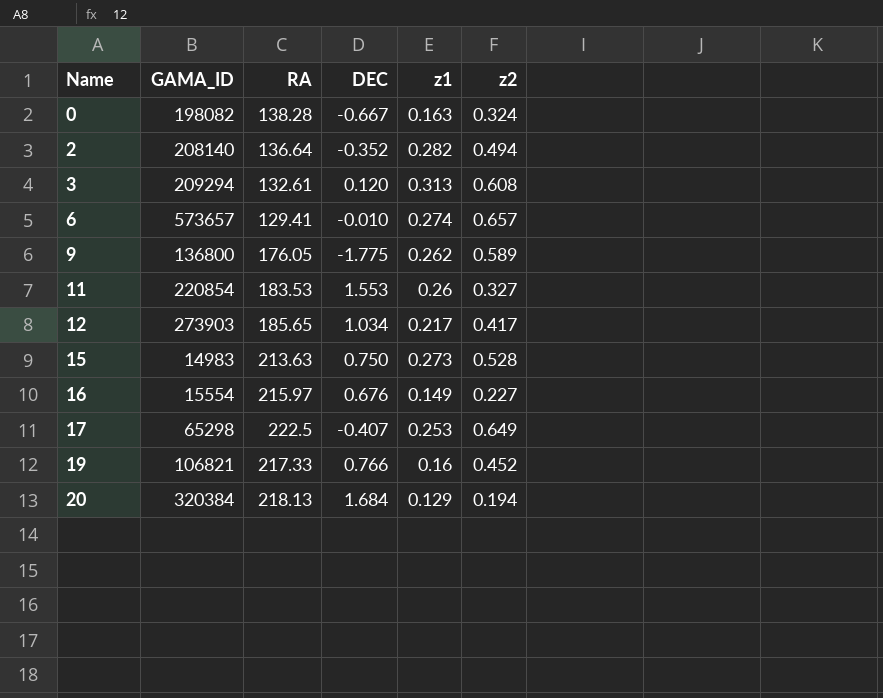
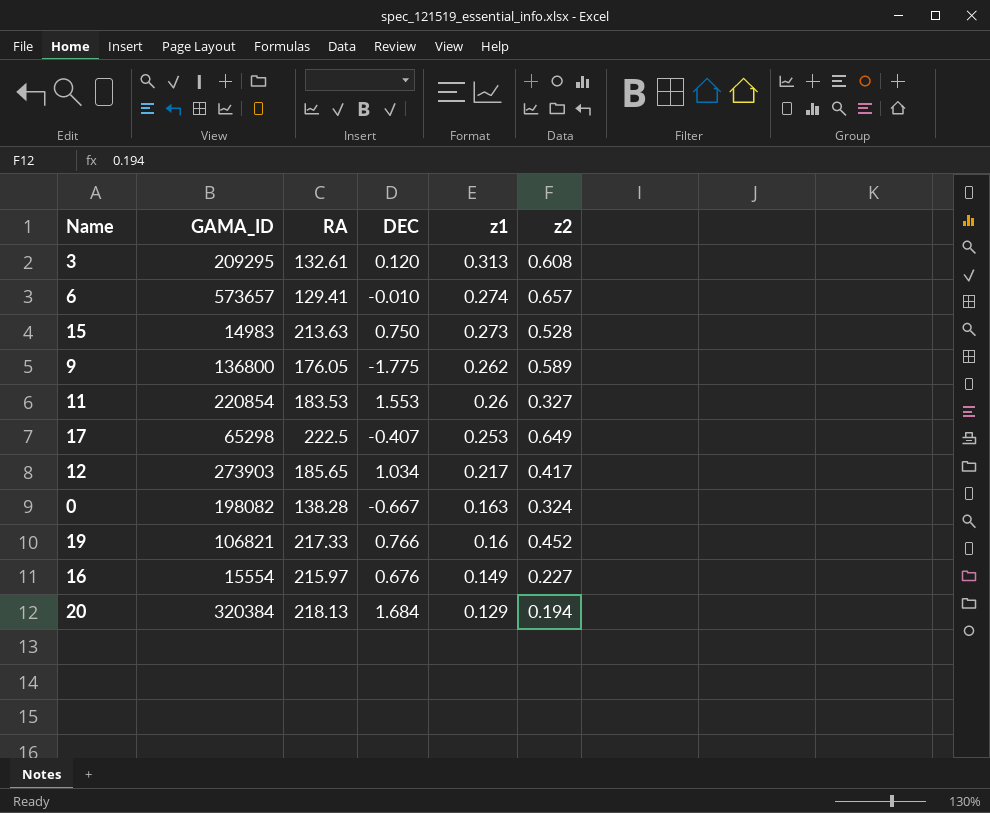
row order: Name ascending -> z1 descending
row 2: 208140 | 136.64 | -0.352 | 0.282 | 0.494 -> none
3 | GAMA_ID: 209294 -> 209295

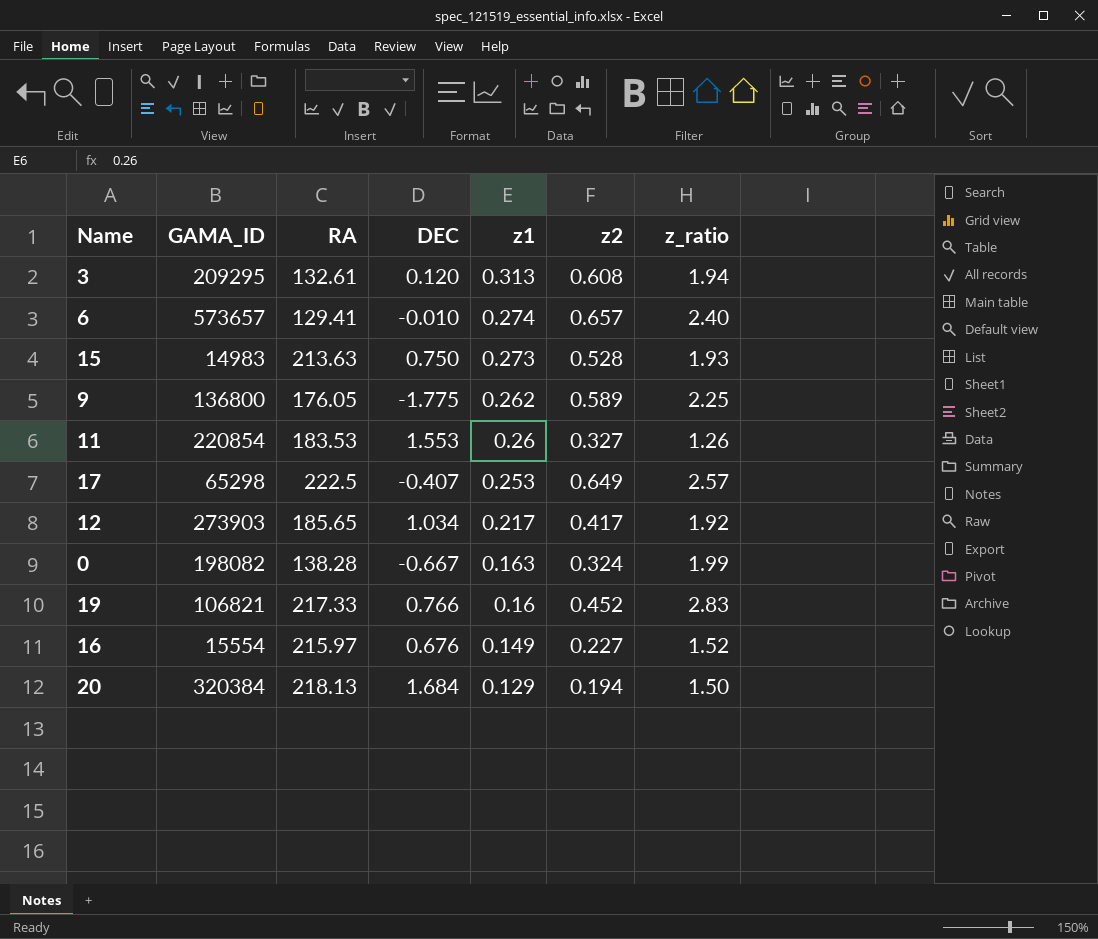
column z_ratio | formula: none -> [z2] / [z1]

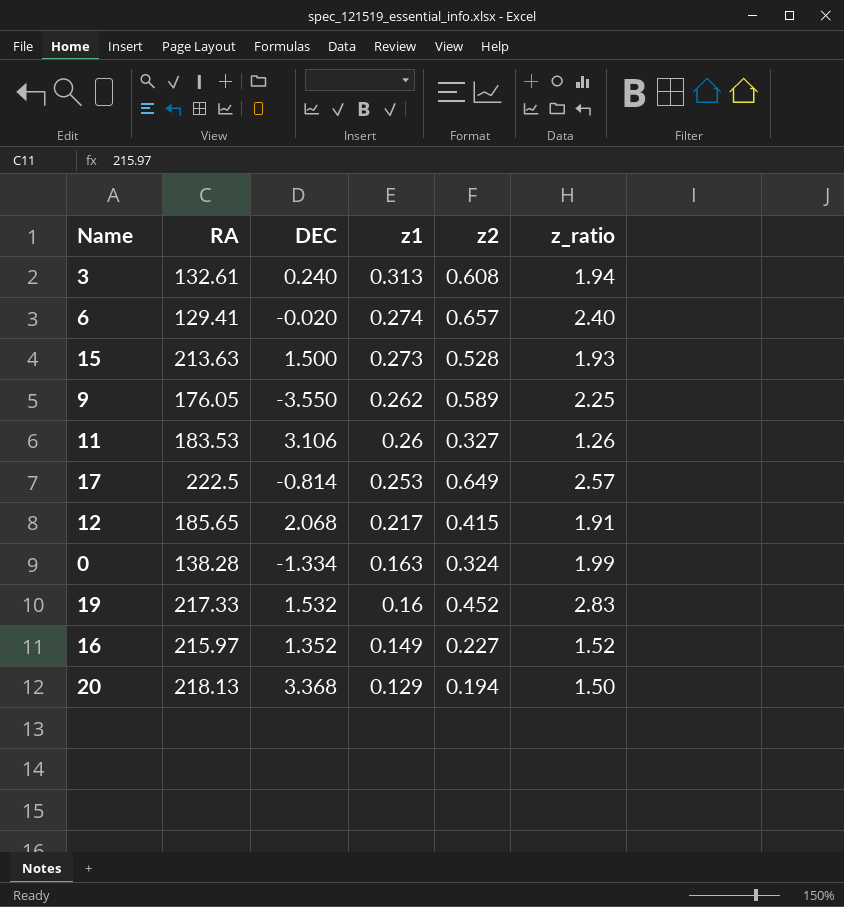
column GAMA_ID | position: 2 -> none
3 | DEC: 0.120 -> 0.240
6 | DEC: -0.010 -> -0.020
15 | DEC: 0.750 -> 1.500
9 | DEC: -1.775 -> -3.550
11 | DEC: 1.553 -> 3.106
17 | DEC: -0.407 -> -0.814
12 | DEC: 1.034 -> 2.068
12 | z2: 0.417 -> 0.415
12 | z_ratio: 1.92 -> 1.91
0 | DEC: -0.667 -> -1.334
19 | DEC: 0.766 -> 1.532
16 | DEC: 0.676 -> 1.352
20 | DEC: 1.684 -> 3.368

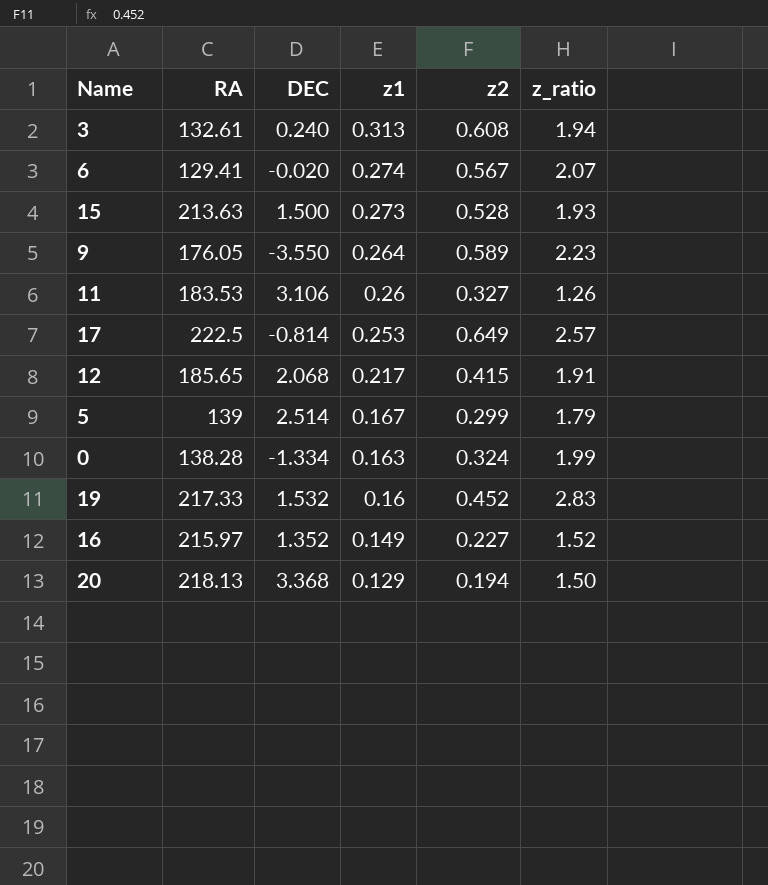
6 | z2: 0.657 -> 0.567
6 | z_ratio: 2.40 -> 2.07
9 | z1: 0.262 -> 0.264
9 | z_ratio: 2.25 -> 2.23
row 5: none -> 139 | 2.514 | 0.167 | 0.299 | 1.79

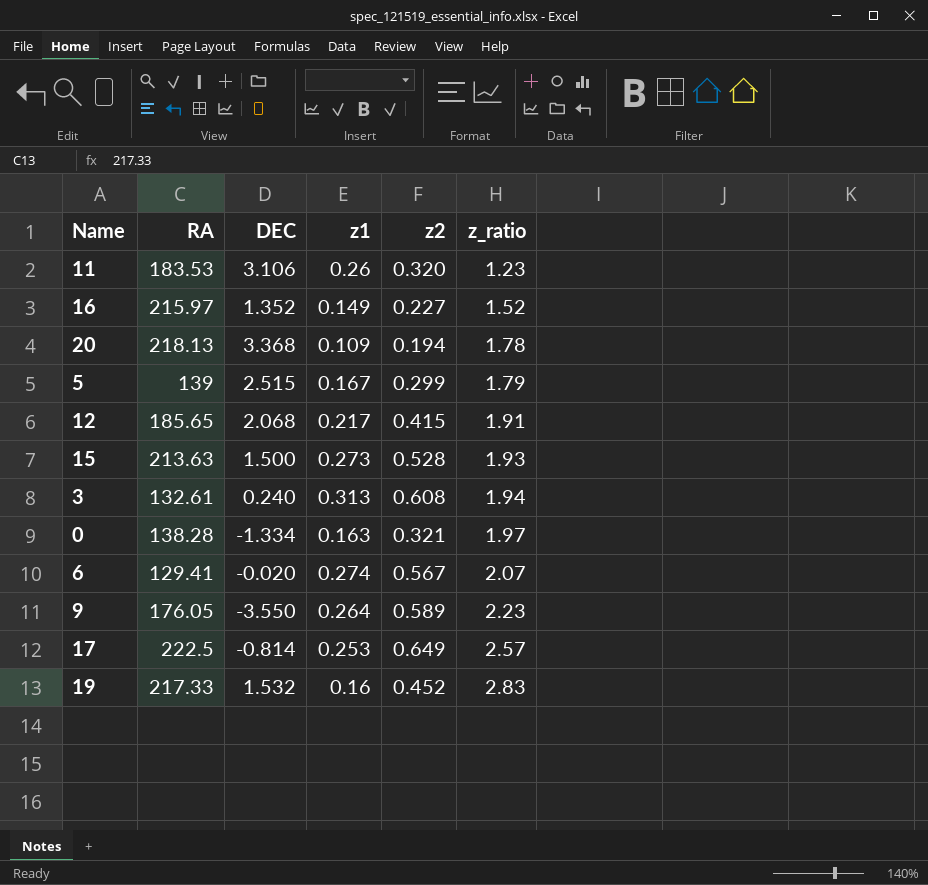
row order: z1 descending -> z_ratio ascending
11 | z2: 0.327 -> 0.320
11 | z_ratio: 1.26 -> 1.23
20 | z1: 0.129 -> 0.109
20 | z_ratio: 1.50 -> 1.78
5 | DEC: 2.514 -> 2.515
0 | z2: 0.324 -> 0.321
0 | z_ratio: 1.99 -> 1.97

